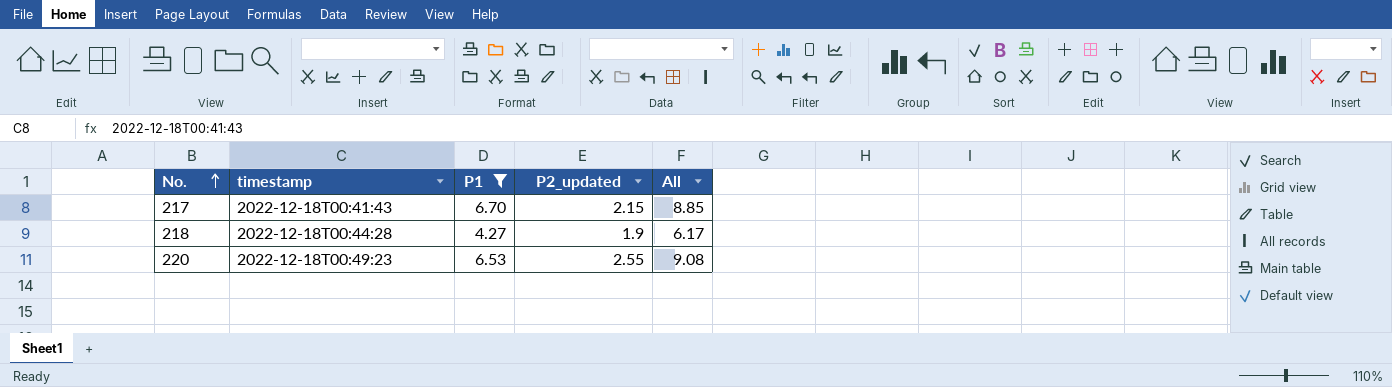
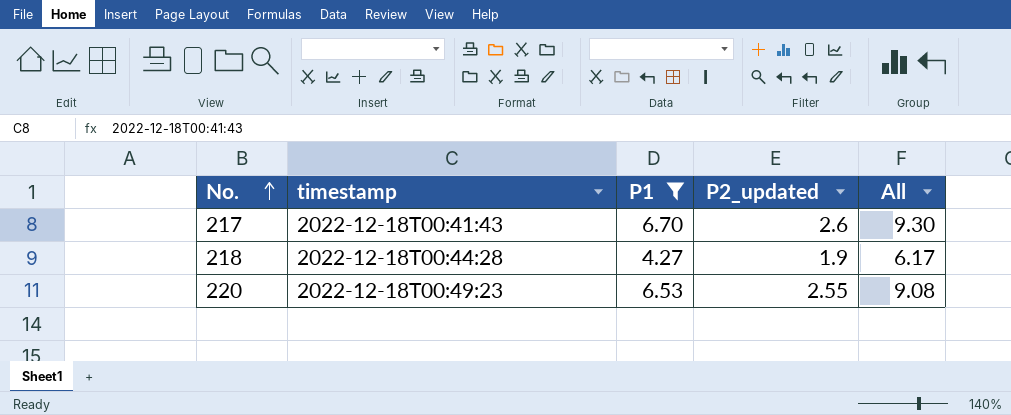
217 | P2_updated: 2.15 -> 2.6
217 | All: 8.85 -> 9.30

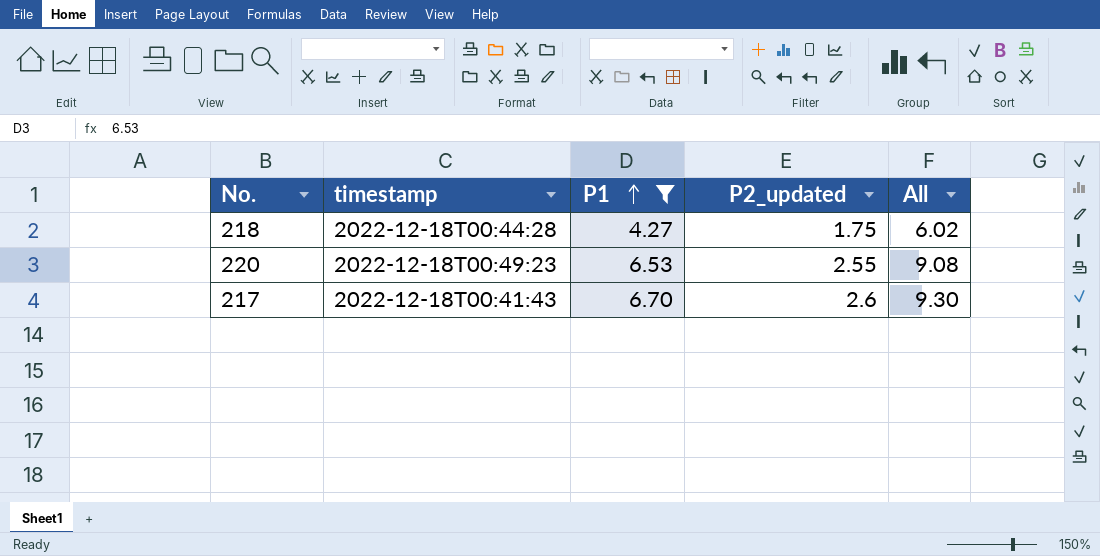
row order: No. ascending -> P1 ascending
218 | P2_updated: 1.9 -> 1.75
218 | All: 6.17 -> 6.02

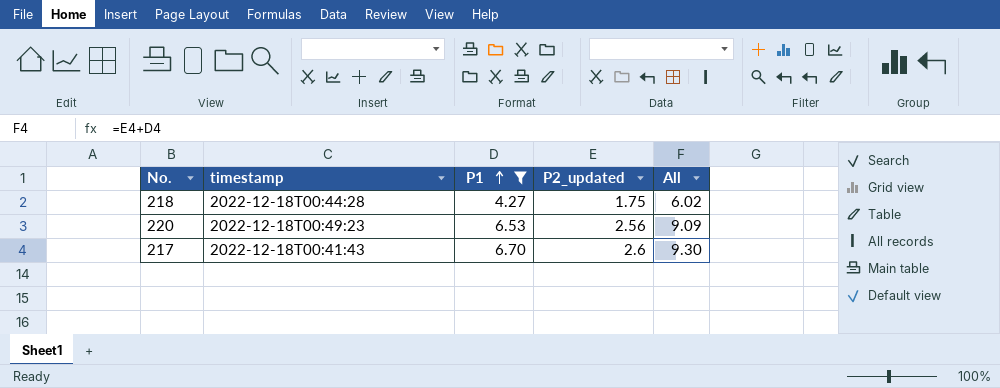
220 | P2_updated: 2.55 -> 2.56
220 | All: 9.08 -> 9.09

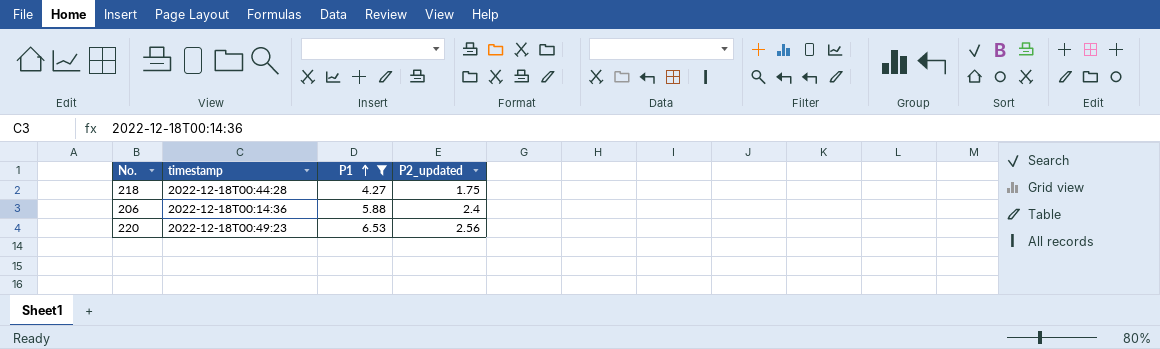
column All | formula: [P1] + [P2_updated] -> none
row 217: 2022-12-18T00:41:43 | 6.70 | 2.6 | 9.30 -> none
row 206: none -> 2022-12-18T00:14:36 | 5.88 | 2.4

